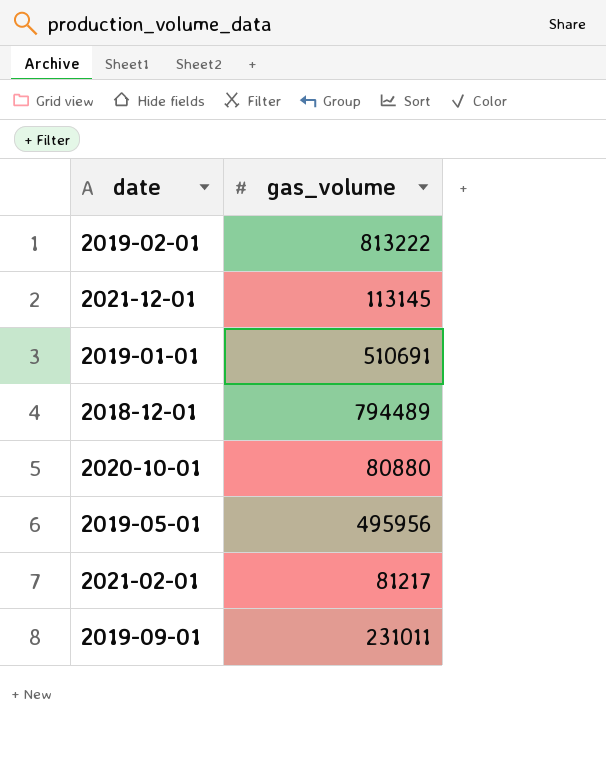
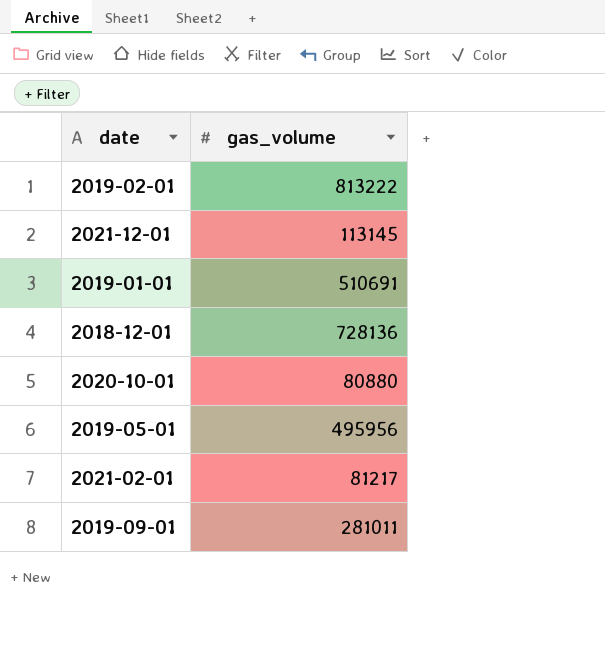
2018-12-01 | gas_volume: 794489 -> 728136
2019-09-01 | gas_volume: 231011 -> 281011

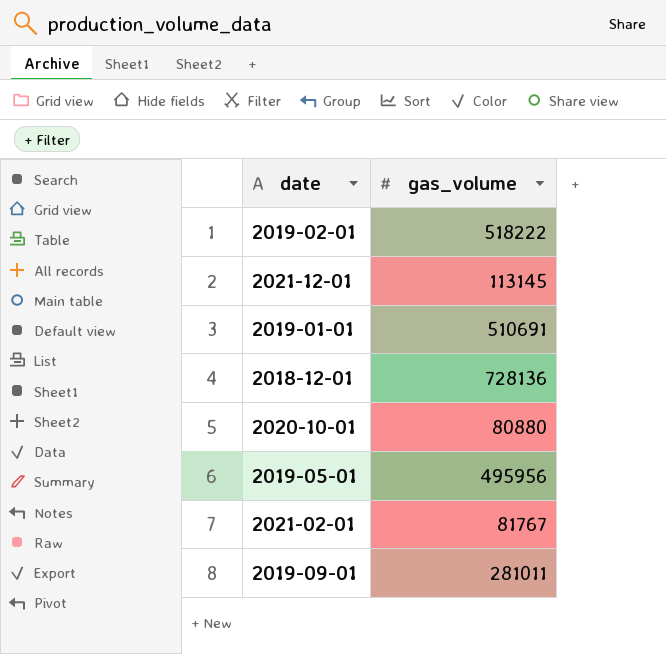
2019-02-01 | gas_volume: 813222 -> 518222
2021-02-01 | gas_volume: 81217 -> 81767

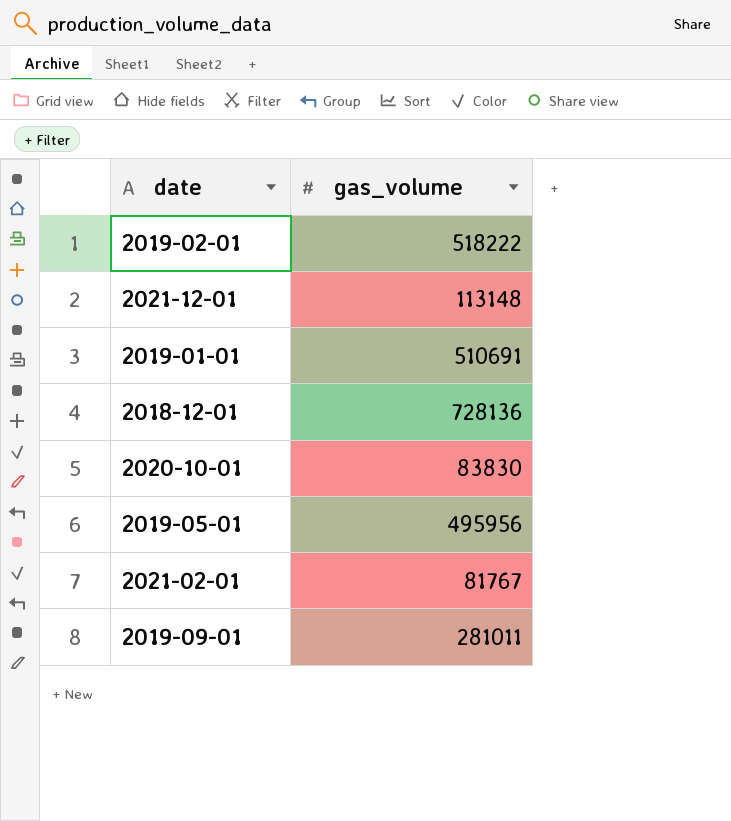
2021-12-01 | gas_volume: 113145 -> 113148
2020-10-01 | gas_volume: 80880 -> 83830

